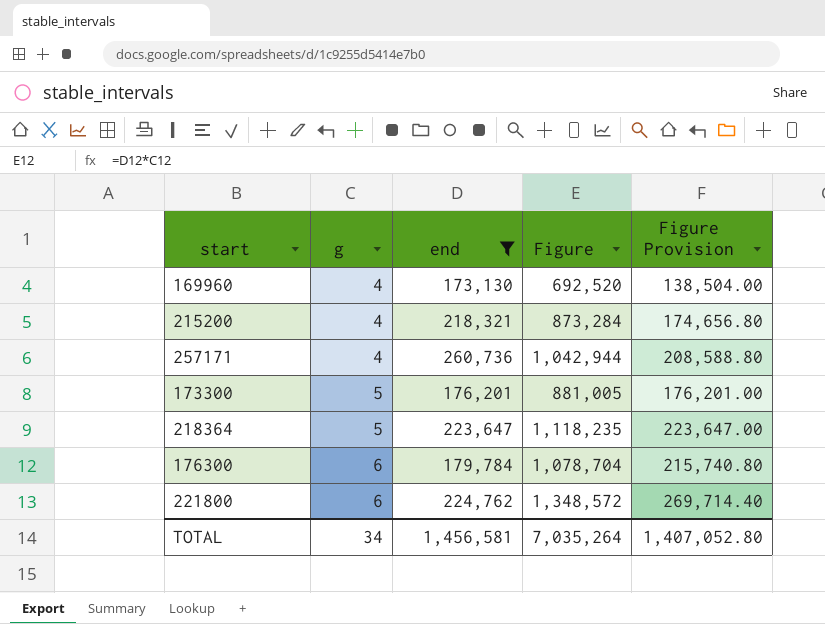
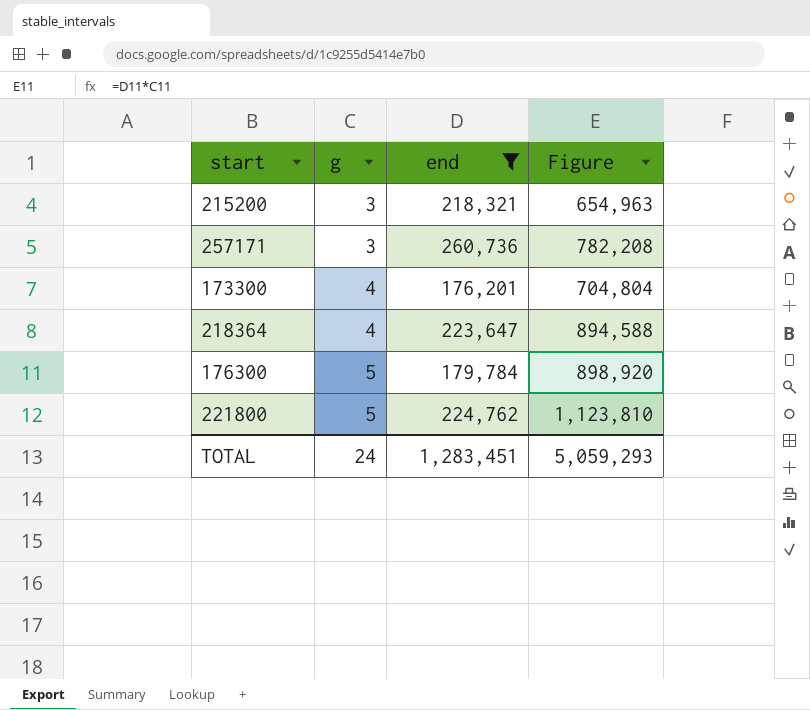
column Figure Provision | formula: [Figure] * 0.2 -> none
row 169960: 4 | 173,130 | 692,520 | 138,504.00 -> none
215200 | g: 4 -> 3
215200 | Figure: 873,284 -> 654,963
257171 | g: 4 -> 3
257171 | Figure: 1,042,944 -> 782,208
173300 | g: 5 -> 4
173300 | Figure: 881,005 -> 704,804
218364 | g: 5 -> 4
218364 | Figure: 1,118,235 -> 894,588
176300 | g: 6 -> 5
176300 | Figure: 1,078,704 -> 898,920
221800 | g: 6 -> 5
221800 | Figure: 1,348,572 -> 1,123,810
TOTAL | g: 34 -> 24
TOTAL | end: 1,456,581 -> 1,283,451
TOTAL | Figure: 7,035,264 -> 5,059,293

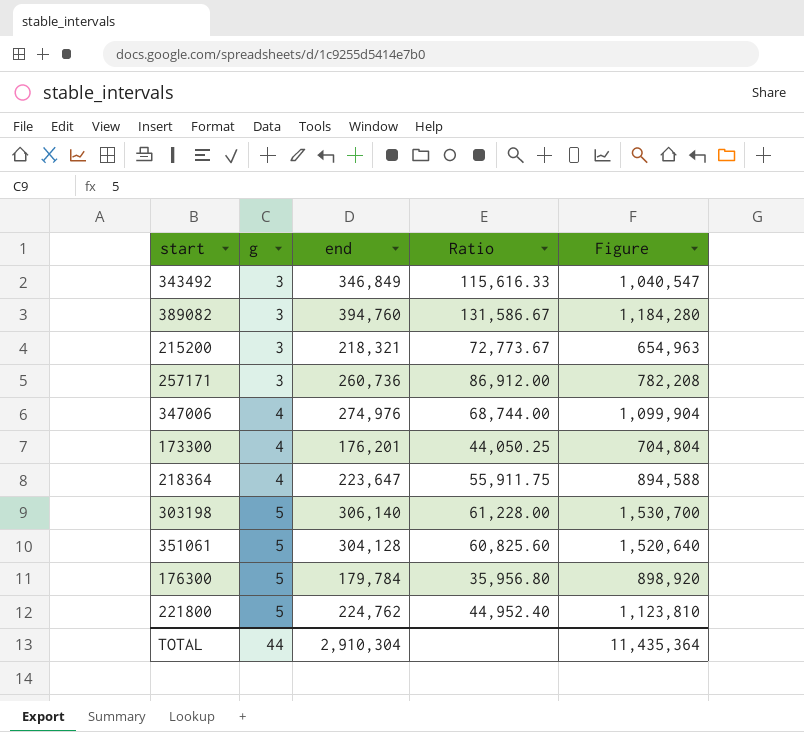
filter: end <= 260,736 -> none
column Ratio | formula: none -> [end] / [g]
TOTAL | g: 24 -> 44
TOTAL | end: 1,283,451 -> 2,910,304
TOTAL | Figure: 5,059,293 -> 11,435,364

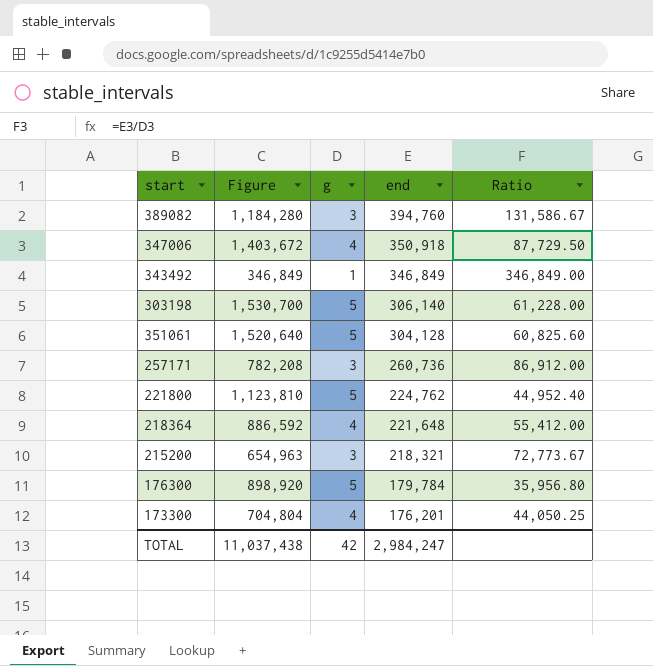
row order: g ascending -> end descending
column Figure | position: 5 -> 2
347006 | Figure: 1,099,904 -> 1,403,672
347006 | end: 274,976 -> 350,918
347006 | Ratio: 68,744.00 -> 87,729.50
343492 | Figure: 1,040,547 -> 346,849
343492 | g: 3 -> 1
343492 | Ratio: 115,616.33 -> 346,849.00
218364 | Figure: 894,588 -> 886,592
218364 | end: 223,647 -> 221,648
218364 | Ratio: 55,911.75 -> 55,412.00
TOTAL | Figure: 11,435,364 -> 11,037,438
TOTAL | g: 44 -> 42
TOTAL | end: 2,910,304 -> 2,984,247

